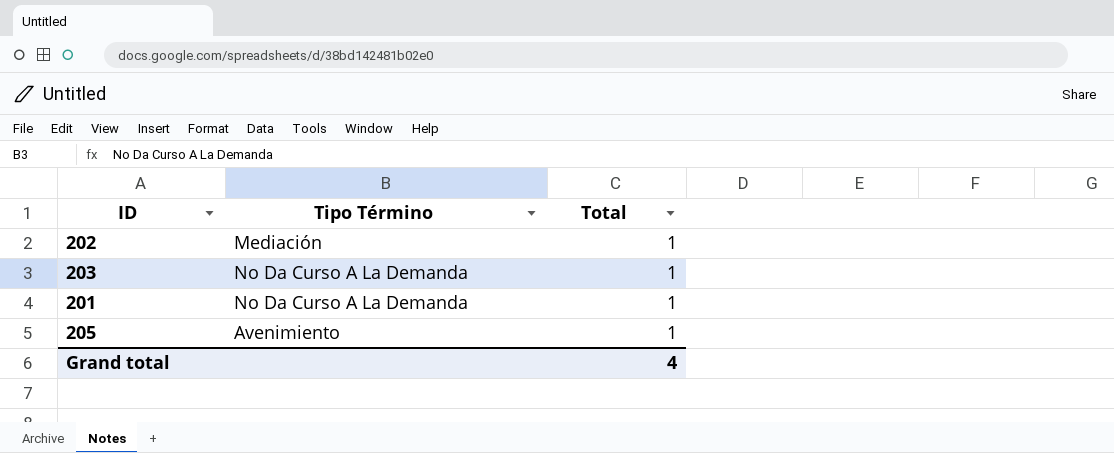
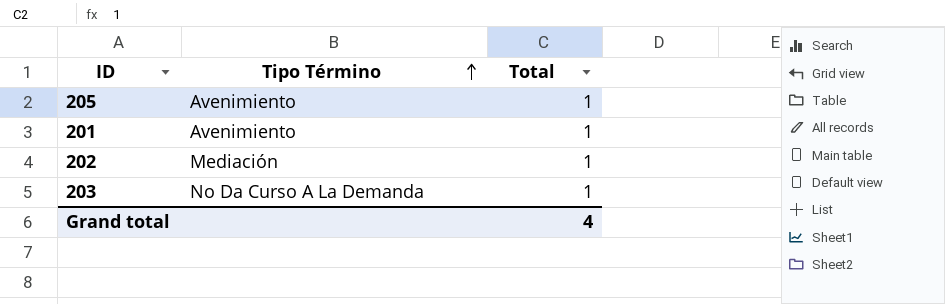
row order: none -> Tipo Término ascending
201 | Tipo Término: No Da Curso A La Demanda -> Avenimiento

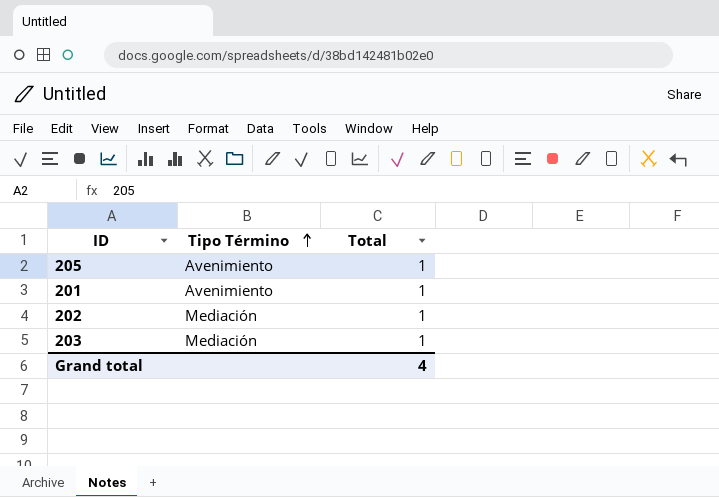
203 | Tipo Término: No Da Curso A La Demanda -> Mediación

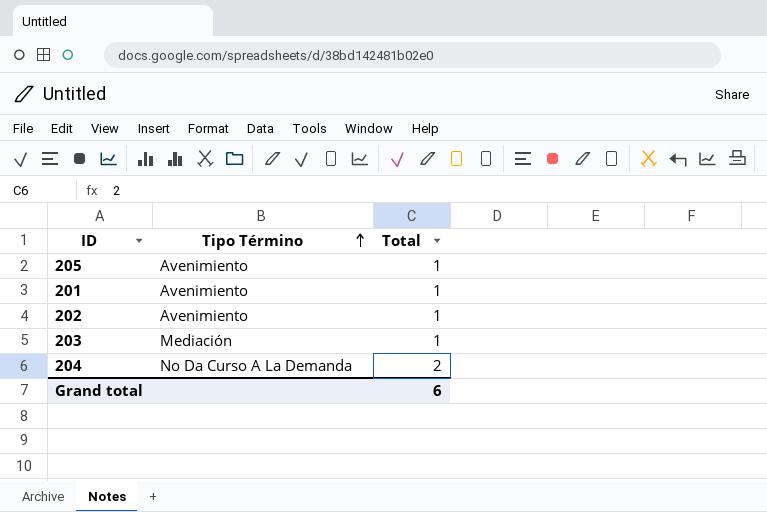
202 | Tipo Término: Mediación -> Avenimiento
row 204: none -> No Da Curso A La Demanda | 2
Grand total | Total: 4 -> 6

